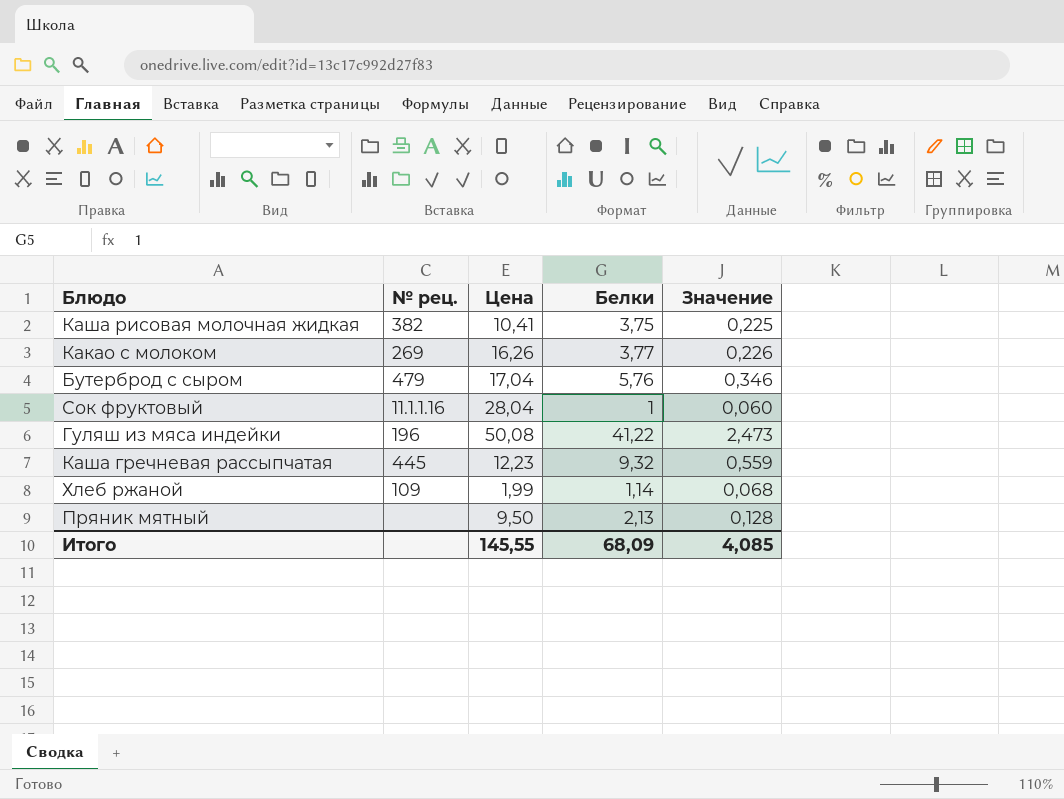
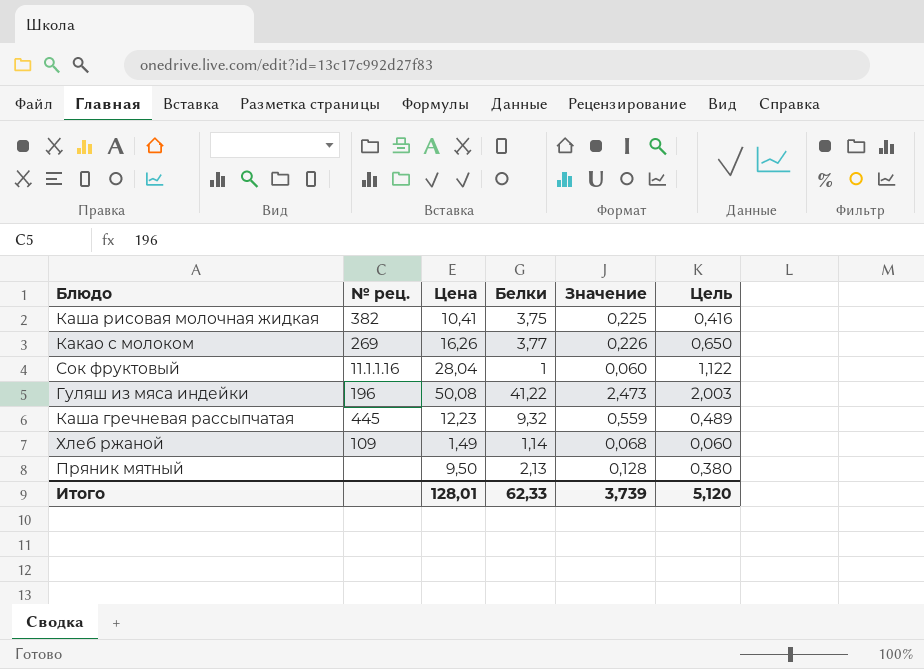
column Цель | formula: none -> [Цена] * 0,04
row Бутерброд с сыром: 479 | 17,04 | 5,76 | 0,346 -> none
Хлеб ржаной | Цена: 1,99 -> 1,49
Итого | Цена: 145,55 -> 128,01
Итого | Белки: 68,09 -> 62,33
Итого | Значение: 4,085 -> 3,739

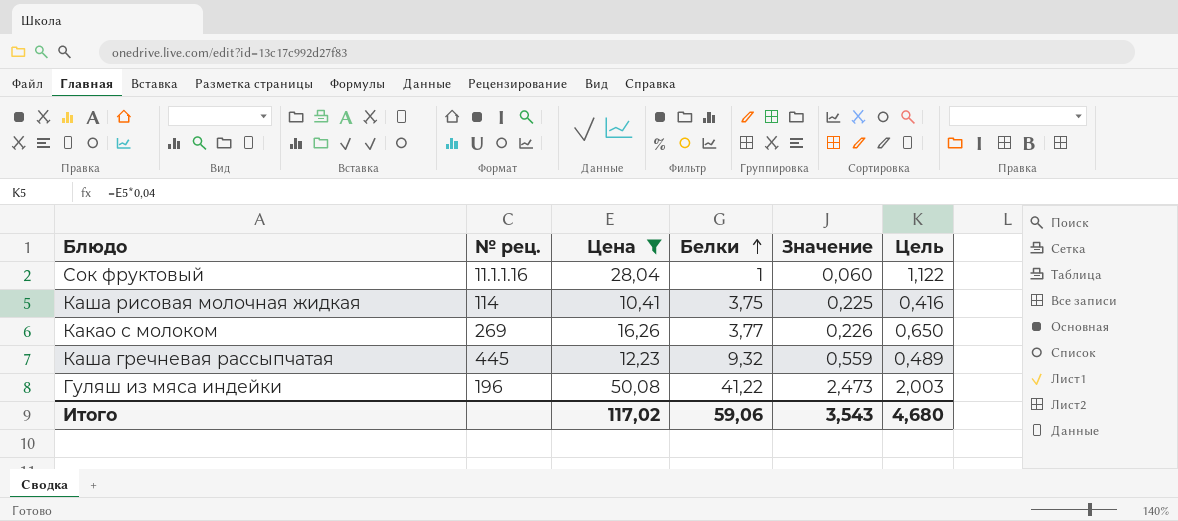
filter: none -> Цена >= 10,41
row order: none -> Белки ascending
Каша рисовая молочная жидкая | № рец.: 382 -> 114
Итого | Цена: 128,01 -> 117,02
Итого | Белки: 62,33 -> 59,06
Итого | Значение: 3,739 -> 3,543
Итого | Цель: 5,120 -> 4,680

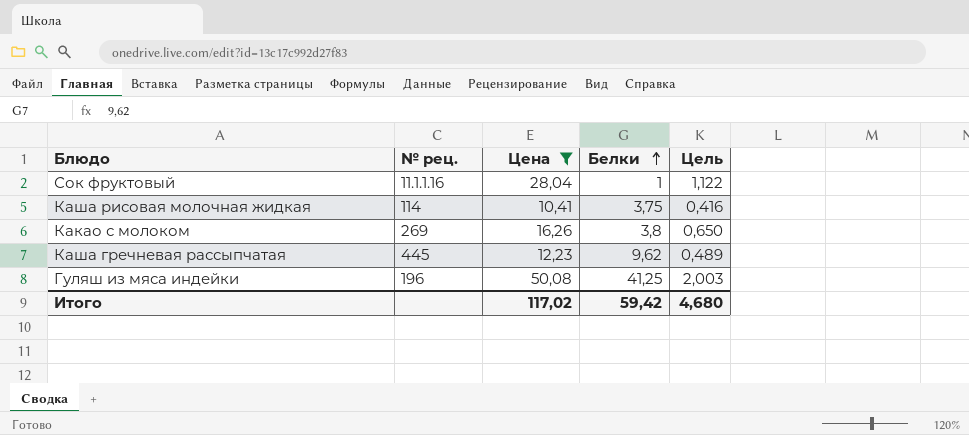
column Значение | formula: [Белки] * 0,06 -> none
Какао с молоком | Белки: 3,77 -> 3,8
Каша гречневая рассыпчатая | Белки: 9,32 -> 9,62
Гуляш из мяса индейки | Белки: 41,22 -> 41,25
Итого | Белки: 59,06 -> 59,42

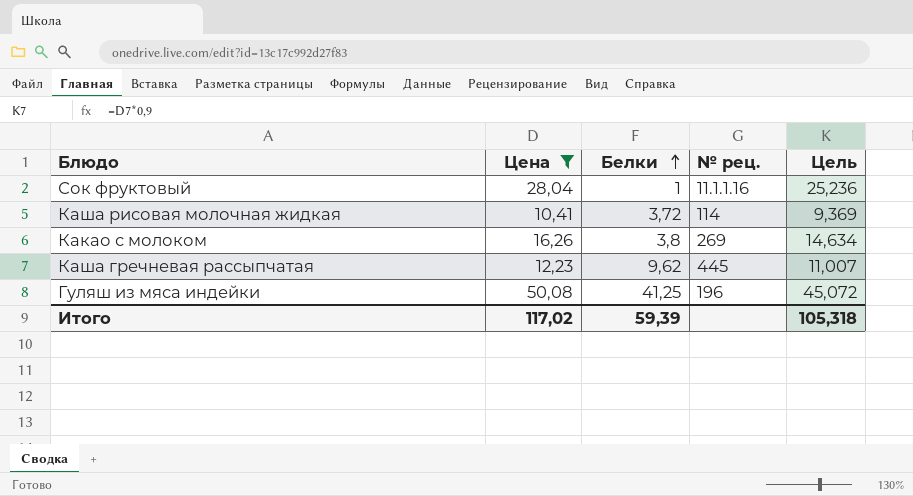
column № рец. | position: 2 -> 4
column Цель | formula: [Цена] * 0,04 -> [Цена] * 0,9
Каша рисовая молочная жидкая | Белки: 3,75 -> 3,72
Итого | Белки: 59,42 -> 59,39
Итого | Цель: 4,680 -> 105,318

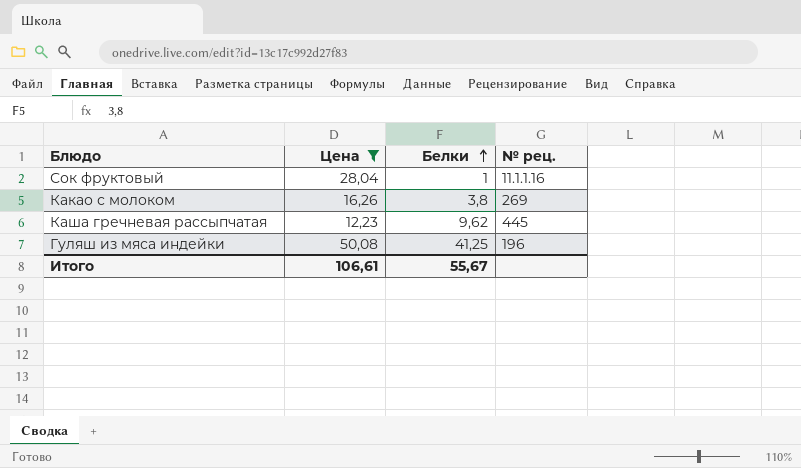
column Цель | formula: [Цена] * 0,9 -> none
row Каша рисовая молочная жидкая: 10,41 | 3,72 | 114 | 9,369 -> none
Итого | Цена: 117,02 -> 106,61
Итого | Белки: 59,39 -> 55,67

